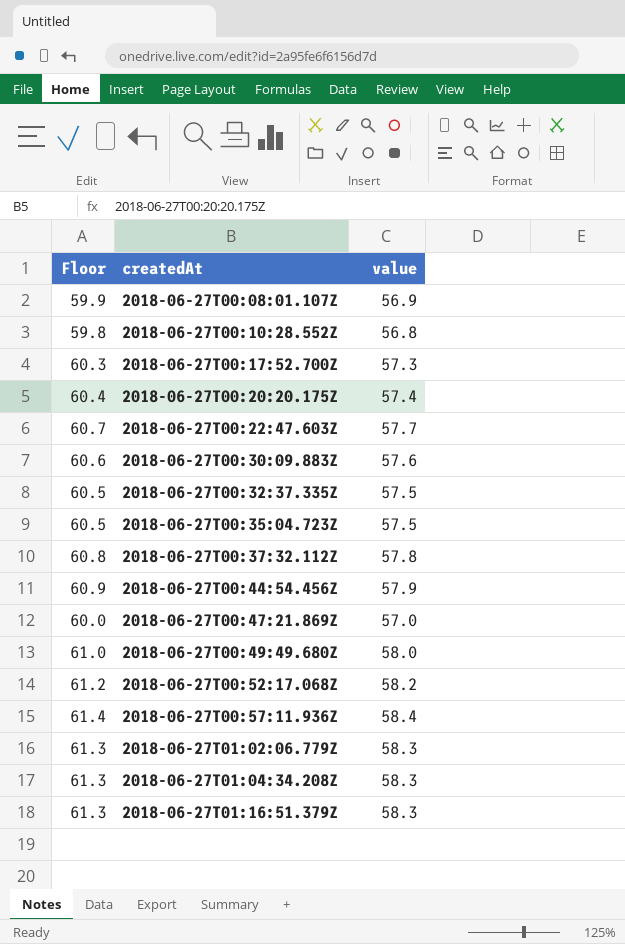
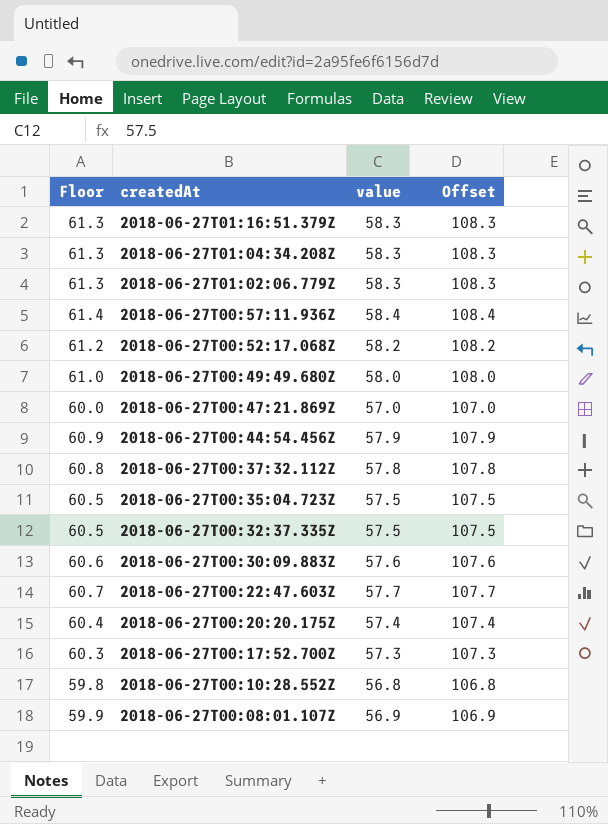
row order: createdAt ascending -> createdAt descending
column Offset | formula: none -> [value] + 50

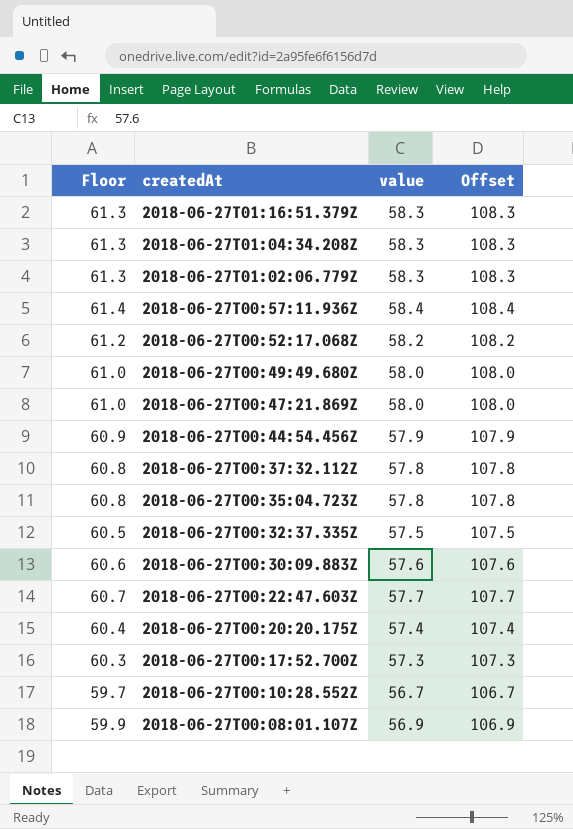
2018-06-27T00:47:21.869Z | Floor: 60.0 -> 61.0
2018-06-27T00:47:21.869Z | value: 57.0 -> 58.0
2018-06-27T00:47:21.869Z | Offset: 107.0 -> 108.0
2018-06-27T00:35:04.723Z | Floor: 60.5 -> 60.8
2018-06-27T00:35:04.723Z | value: 57.5 -> 57.8
2018-06-27T00:35:04.723Z | Offset: 107.5 -> 107.8
2018-06-27T00:10:28.552Z | Floor: 59.8 -> 59.7
2018-06-27T00:10:28.552Z | value: 56.8 -> 56.7
2018-06-27T00:10:28.552Z | Offset: 106.8 -> 106.7

